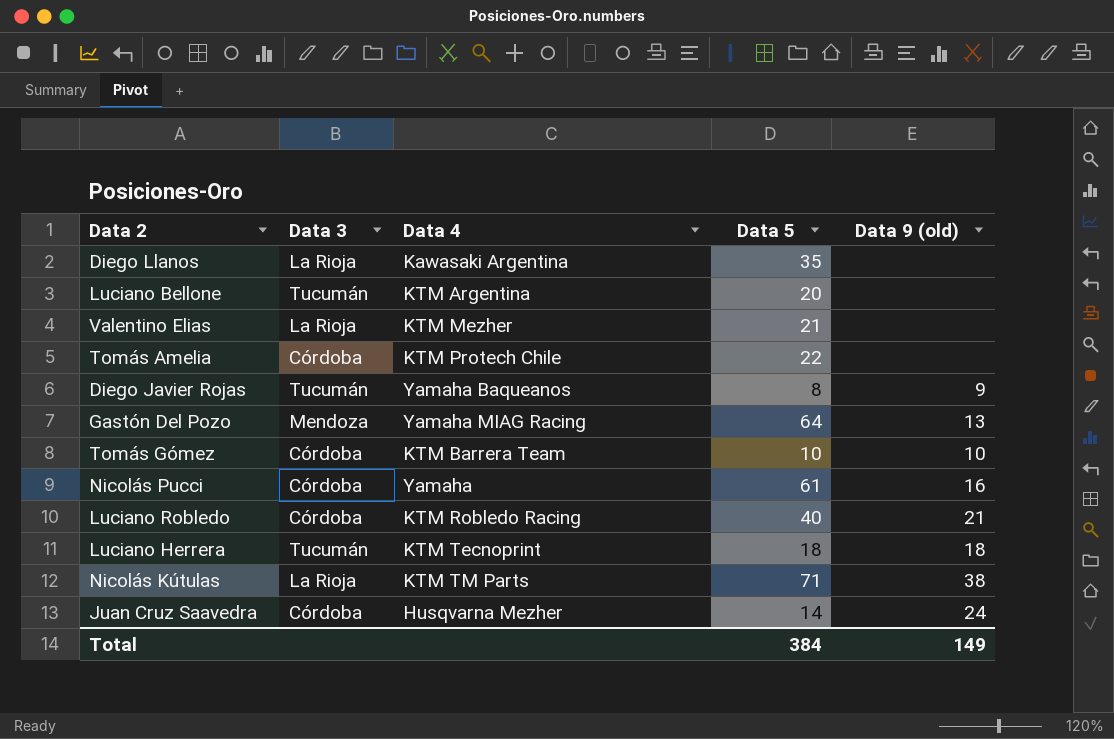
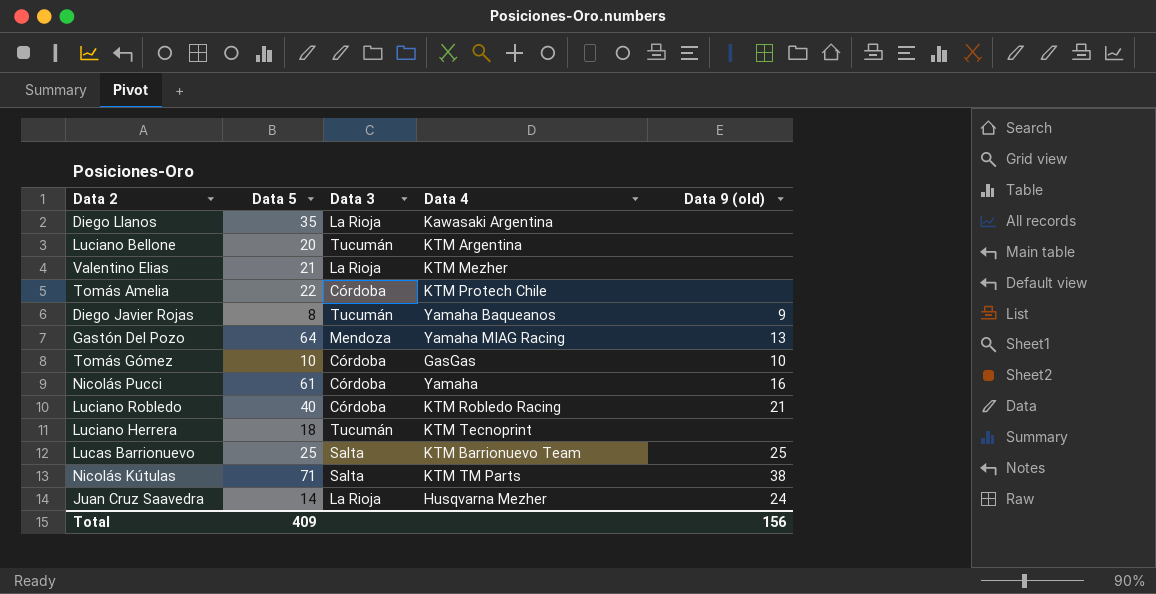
column Data 5 | position: 4 -> 2
Tomás Gómez | Data 4: KTM Barrera Team -> GasGas
Luciano Herrera | Data 9 (old): 18 -> none
row Lucas Barrionuevo: none -> 25 | Salta | KTM Barrionuevo Team | 25
Nicolás Kútulas | Data 3: La Rioja -> Salta
Juan Cruz Saavedra | Data 3: Córdoba -> La Rioja
Total | Data 5: 384 -> 409
Total | Data 9 (old): 149 -> 156

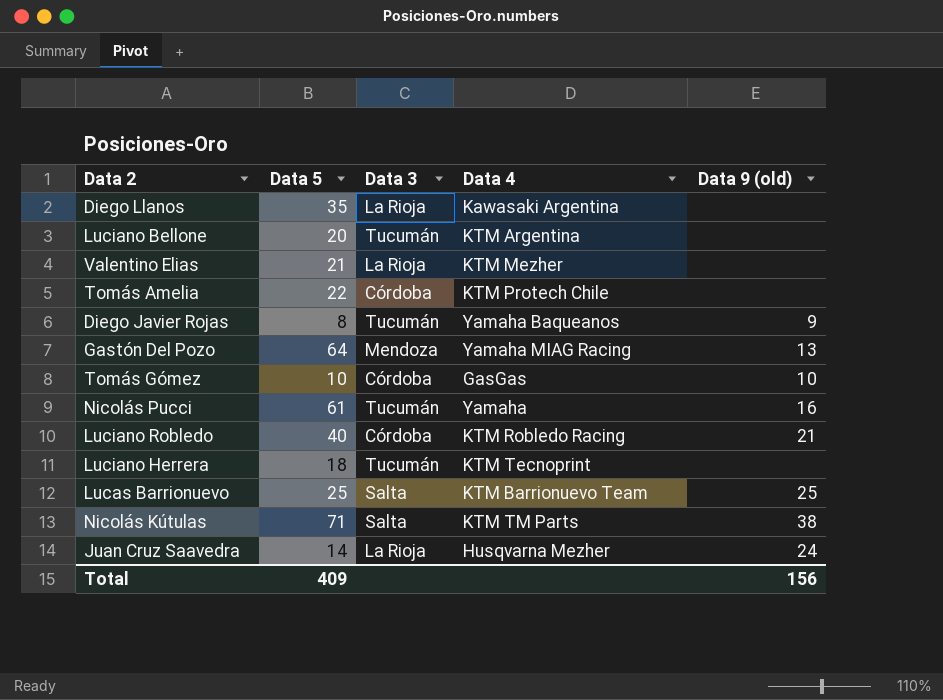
Nicolás Pucci | Data 3: Córdoba -> Tucumán

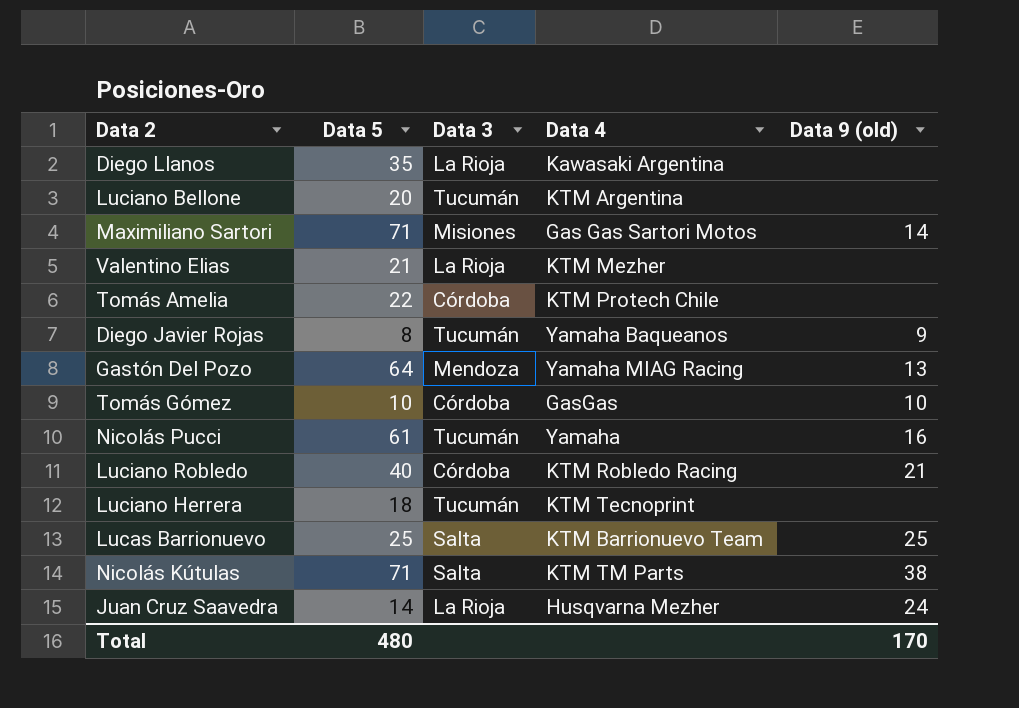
row Maximiliano Sartori: none -> 71 | Misiones | Gas Gas Sartori Motos | 14
Total | Data 5: 409 -> 480
Total | Data 9 (old): 156 -> 170

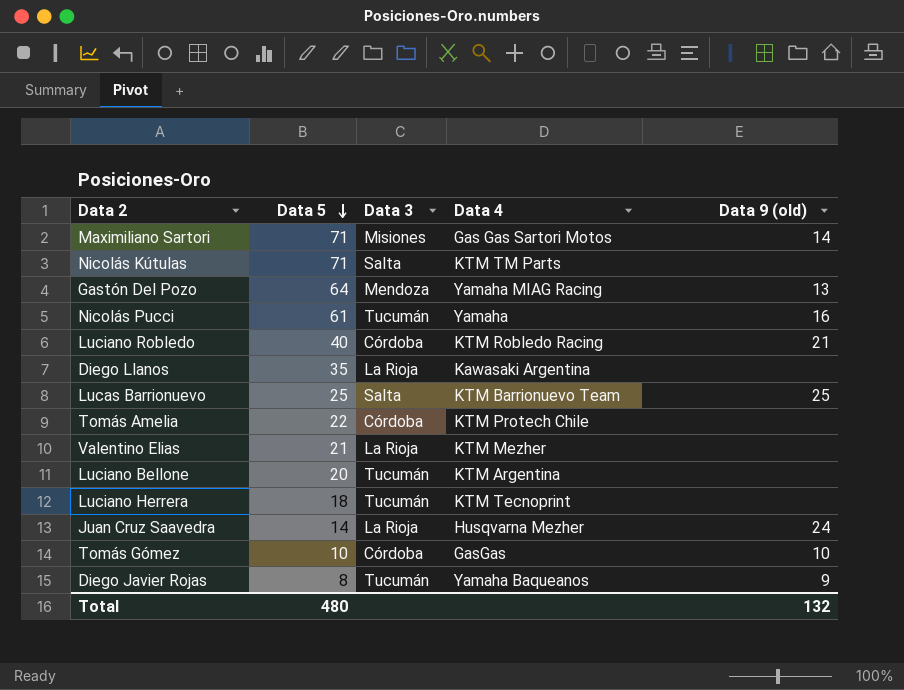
row order: none -> Data 5 descending
Nicolás Kútulas | Data 9 (old): 38 -> none
Total | Data 9 (old): 170 -> 132

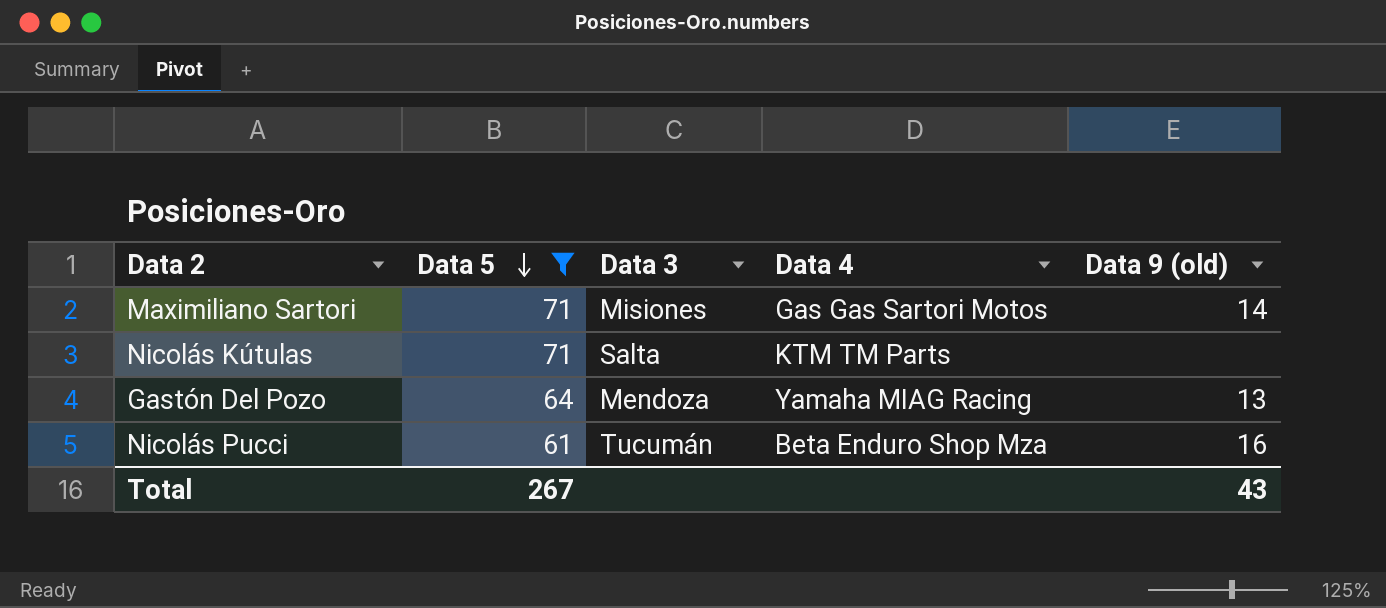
filter: none -> Data 5 >= 61
Nicolás Pucci | Data 4: Yamaha -> Beta Enduro Shop Mza
Total | Data 5: 480 -> 267
Total | Data 9 (old): 132 -> 43

